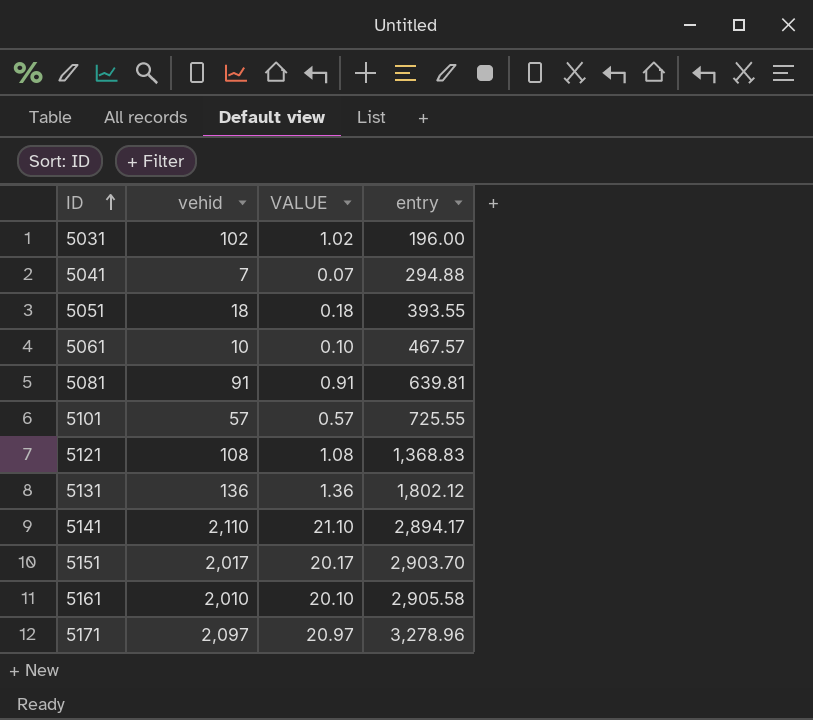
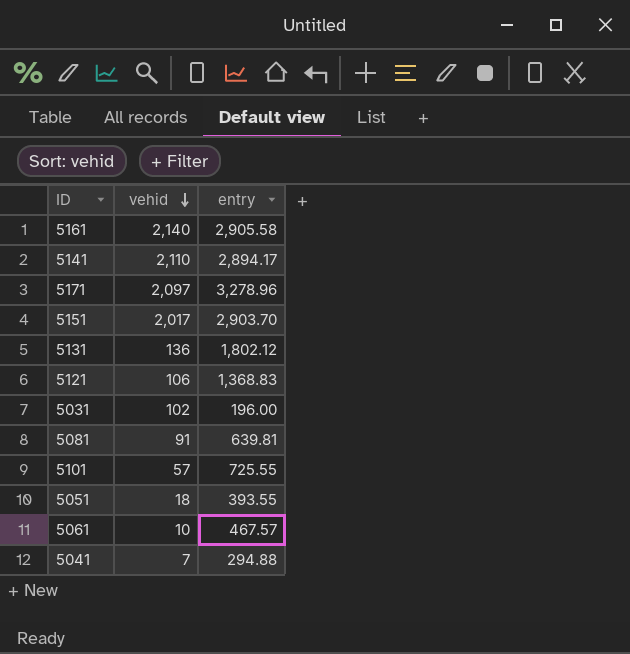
row order: ID ascending -> vehid descending
column VALUE | formula: [vehid] * 0.01 -> none
5161 | vehid: 2,010 -> 2,140
5121 | vehid: 108 -> 106

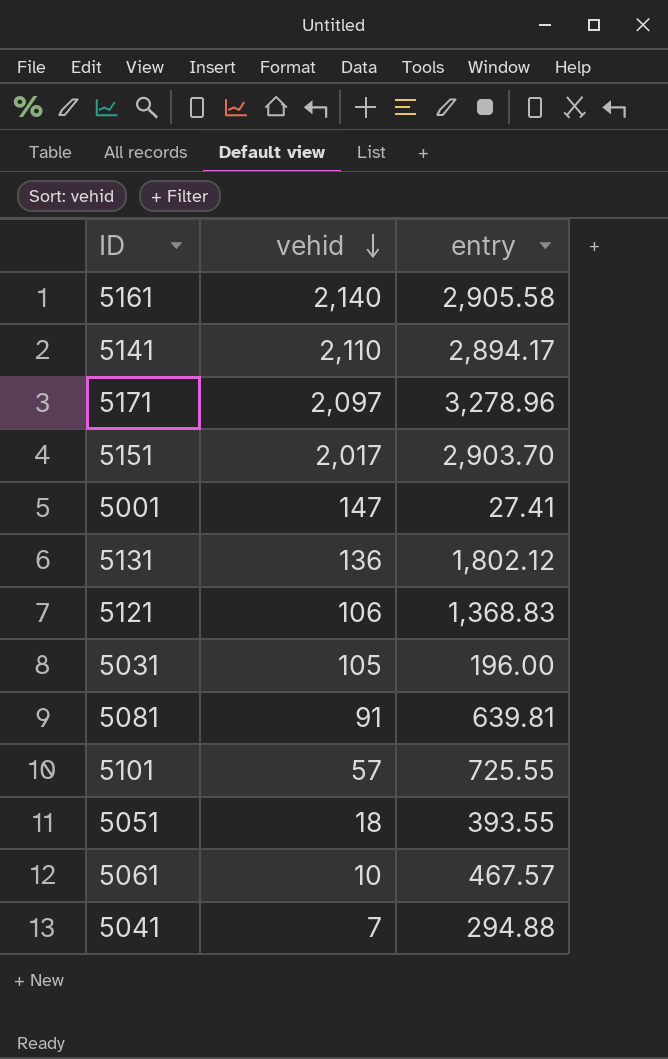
row 5001: none -> 147 | 27.41
5031 | vehid: 102 -> 105

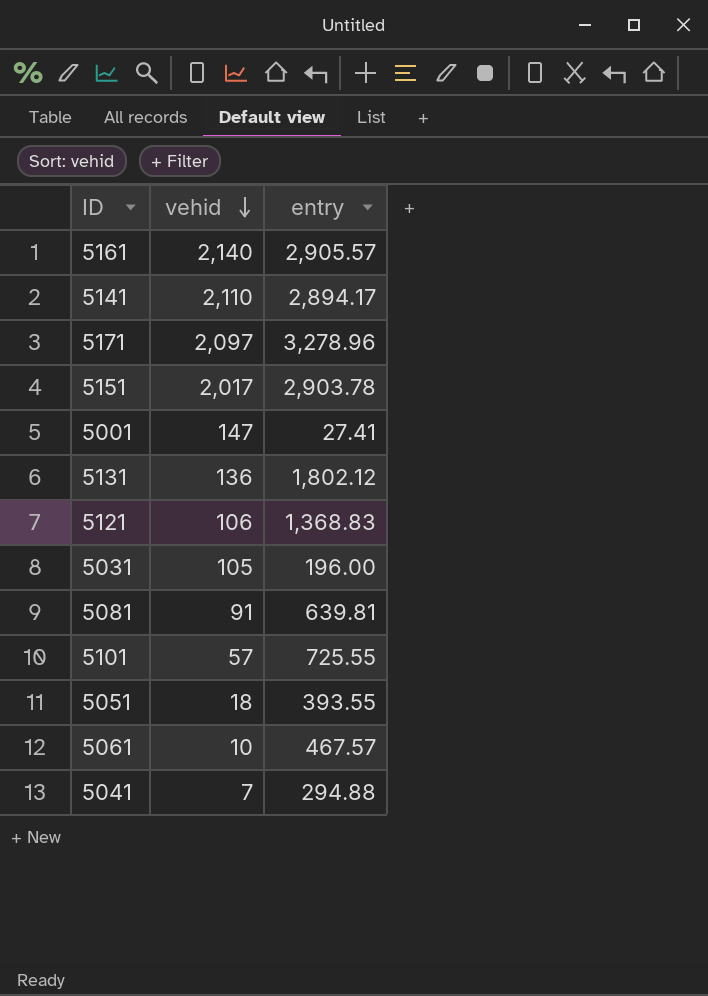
5161 | entry: 2,905.58 -> 2,905.57
5151 | entry: 2,903.70 -> 2,903.78

